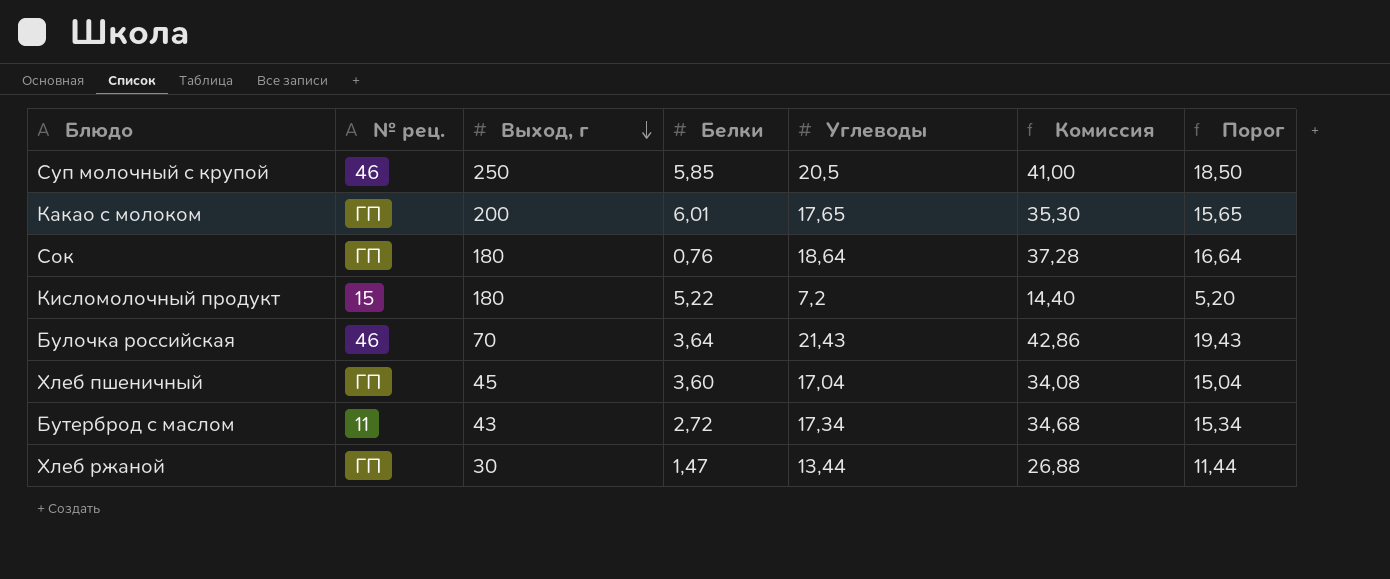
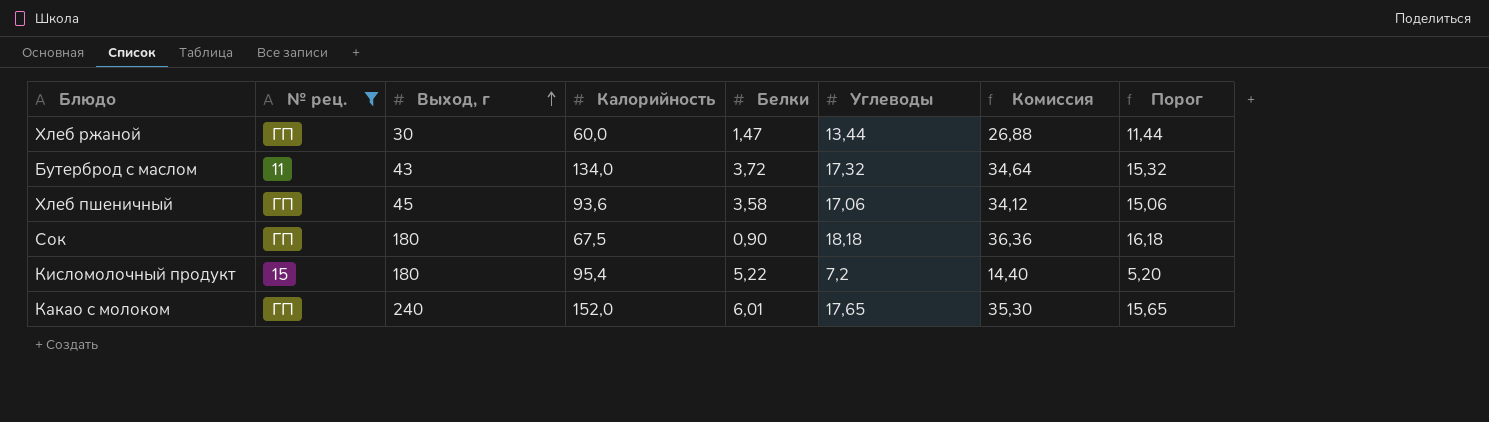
filter: none -> № рец. != 46
row order: Выход, г descending -> Выход, г ascending
column Калорийность | position: none -> 4
Бутерброд с маслом | Белки: 2,72 -> 3,72
Бутерброд с маслом | Углеводы: 17,34 -> 17,32
Бутерброд с маслом | Комиссия: 34,68 -> 34,64
Бутерброд с маслом | Порог: 15,34 -> 15,32
Хлеб пшеничный | Белки: 3,60 -> 3,58
Хлеб пшеничный | Углеводы: 17,04 -> 17,06
Хлеб пшеничный | Комиссия: 34,08 -> 34,12
Хлеб пшеничный | Порог: 15,04 -> 15,06
Сок | Белки: 0,76 -> 0,90
Сок | Углеводы: 18,64 -> 18,18
Сок | Комиссия: 37,28 -> 36,36
Сок | Порог: 16,64 -> 16,18
Какао с молоком | Выход, г: 200 -> 240

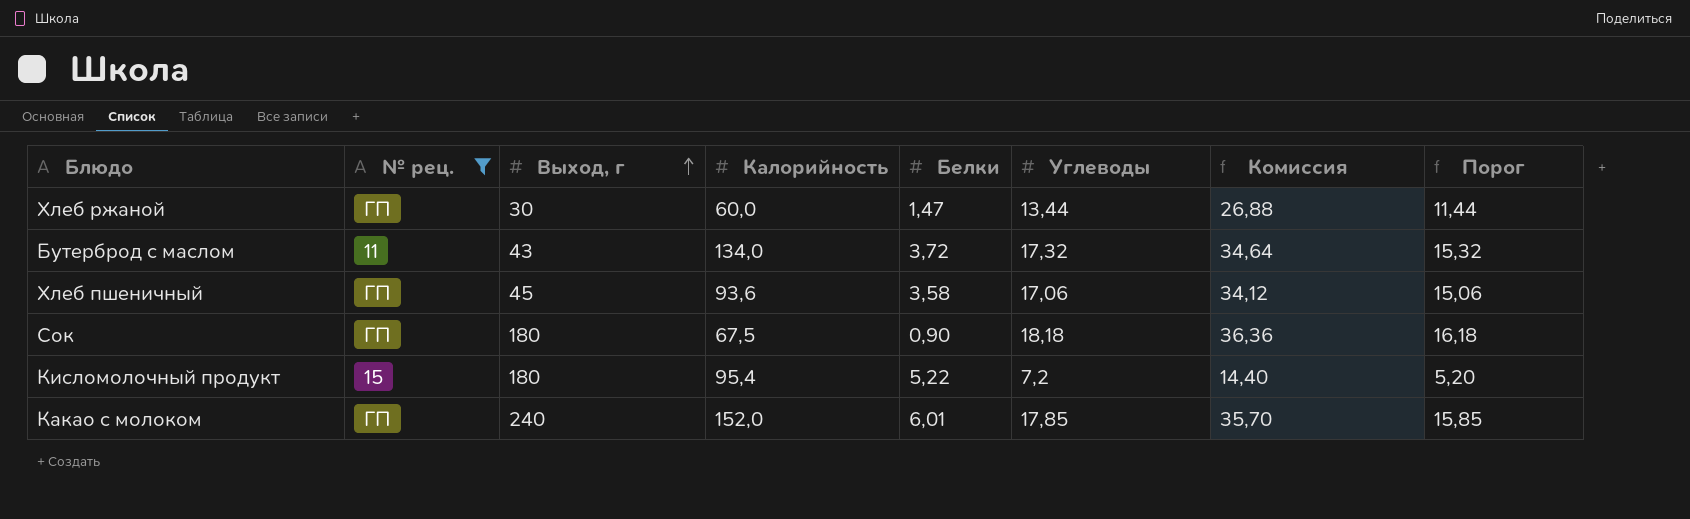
Какао с молоком | Углеводы: 17,65 -> 17,85
Какао с молоком | Комиссия: 35,30 -> 35,70
Какао с молоком | Порог: 15,65 -> 15,85

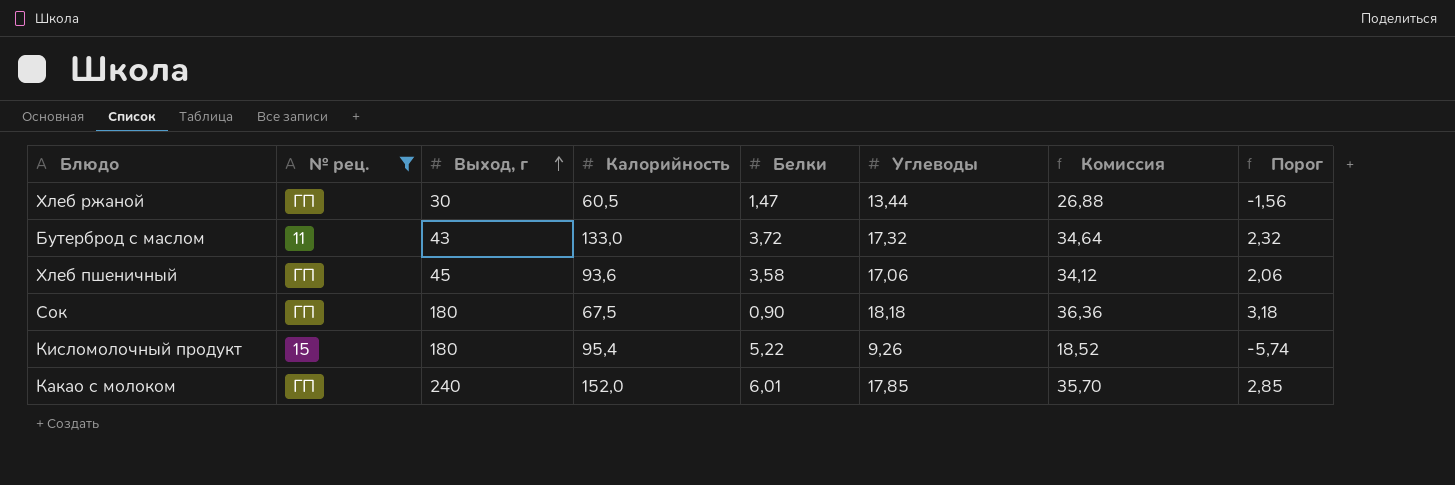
column Порог | formula: [Углеводы] - 2 -> [Углеводы] - 15
Хлеб ржаной | Калорийность: 60,0 -> 60,5
Бутерброд с маслом | Калорийность: 134,0 -> 133,0
Кисломолочный продукт | Углеводы: 7,2 -> 9,26
Кисломолочный продукт | Комиссия: 14,40 -> 18,52

